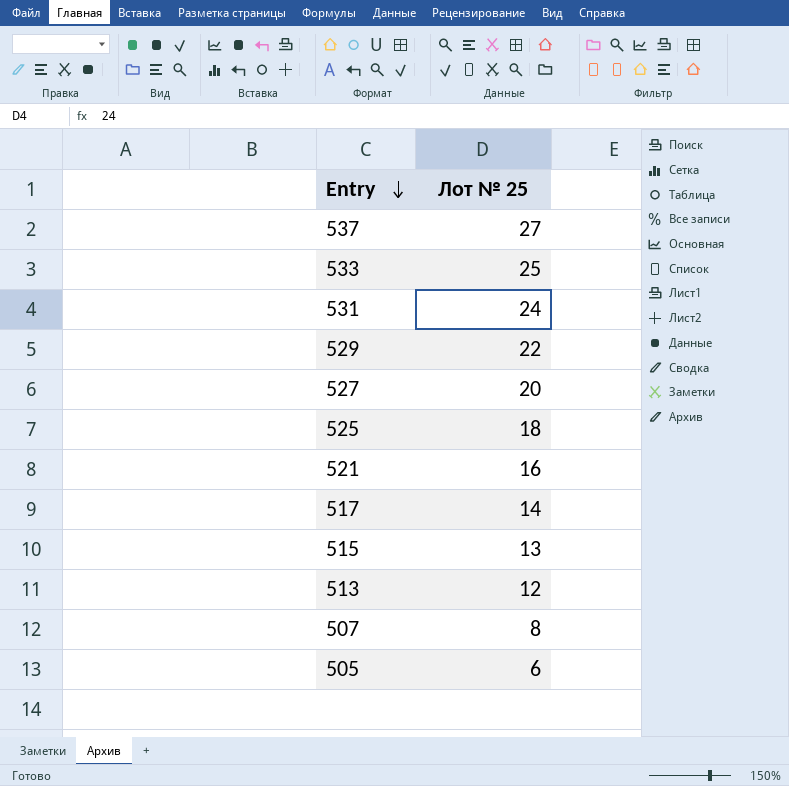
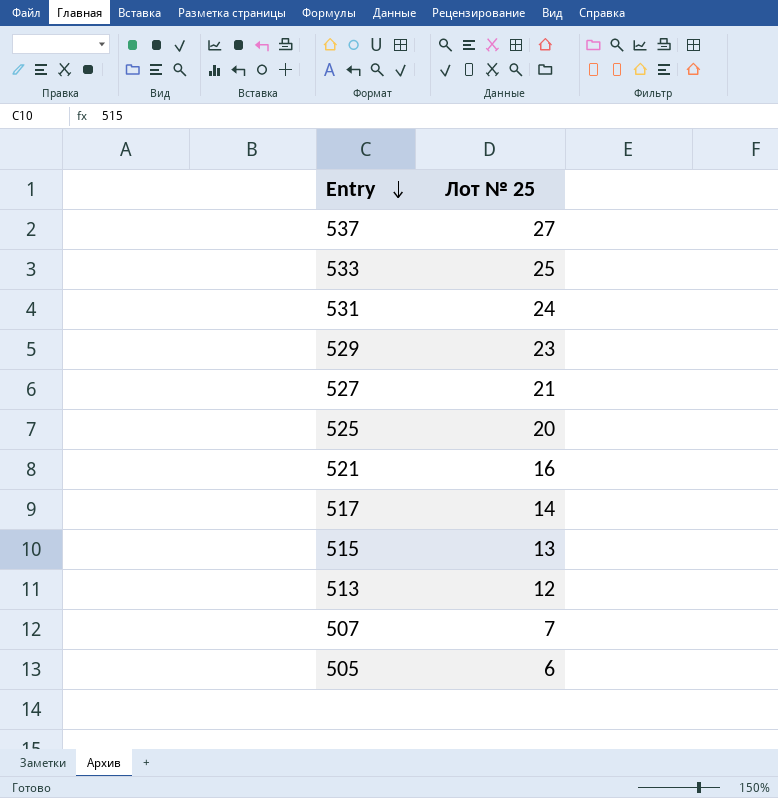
529 | Лот № 25: 22 -> 23
527 | Лот № 25: 20 -> 21
525 | Лот № 25: 18 -> 20
507 | Лот № 25: 8 -> 7

